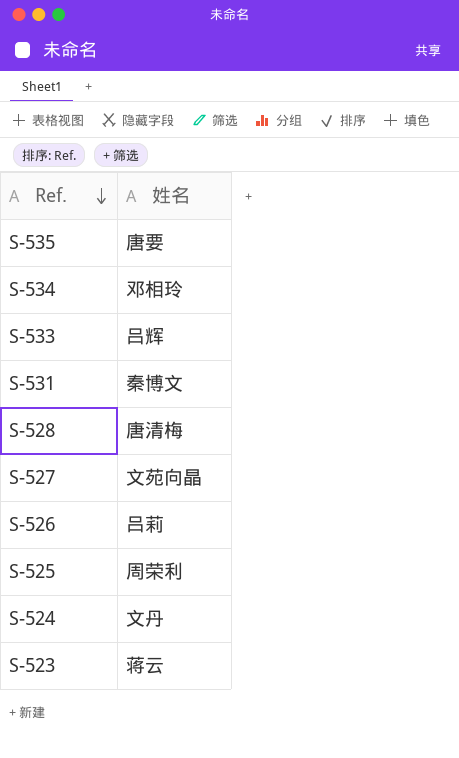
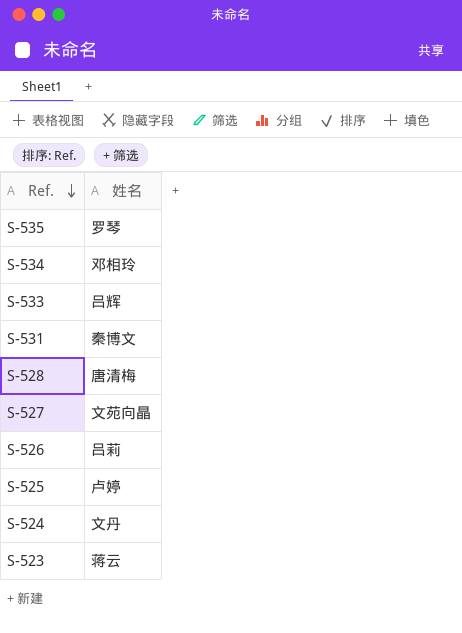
S-535 | 姓名: 唐要 -> 罗琴
S-525 | 姓名: 周荣利 -> 卢婷

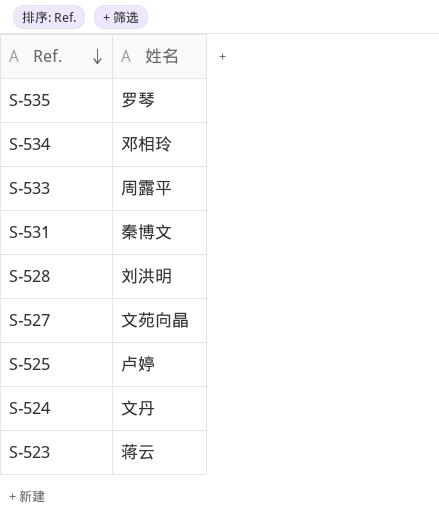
row S-526: 吕莉 -> none
S-533 | 姓名: 吕辉 -> 周露平
S-528 | 姓名: 唐清梅 -> 刘洪明

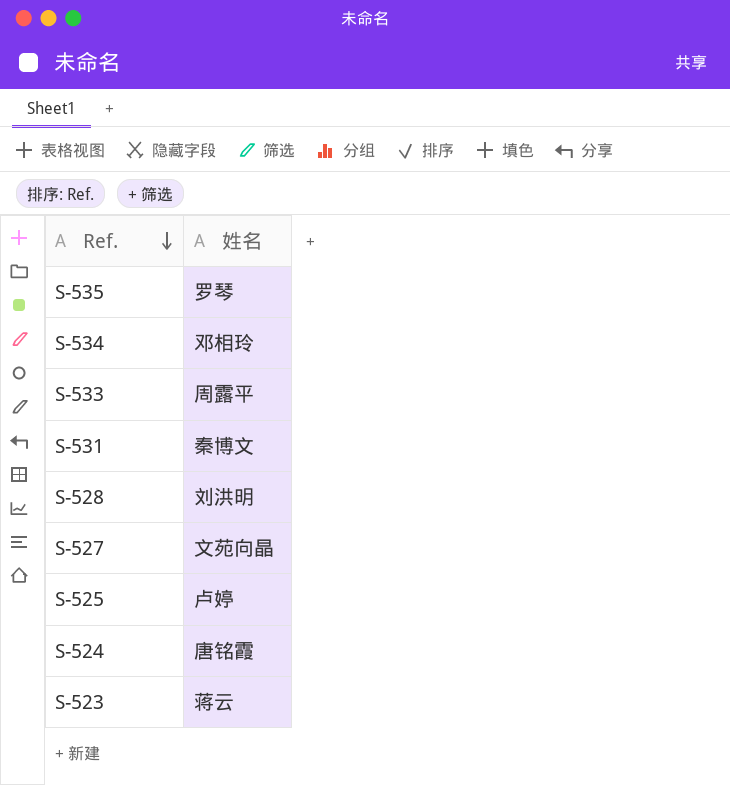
S-524 | 姓名: 文丹 -> 唐铭霞

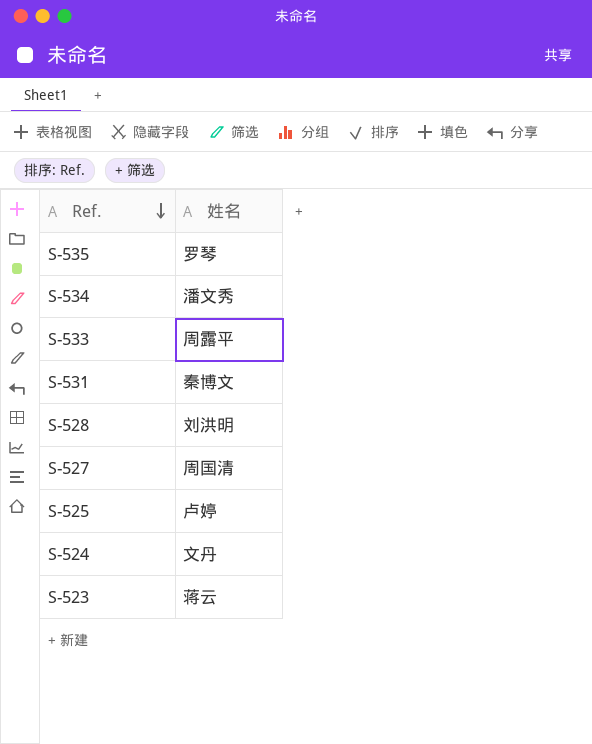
S-534 | 姓名: 邓相玲 -> 潘文秀
S-527 | 姓名: 文苑向晶 -> 周国清
S-524 | 姓名: 唐铭霞 -> 文丹

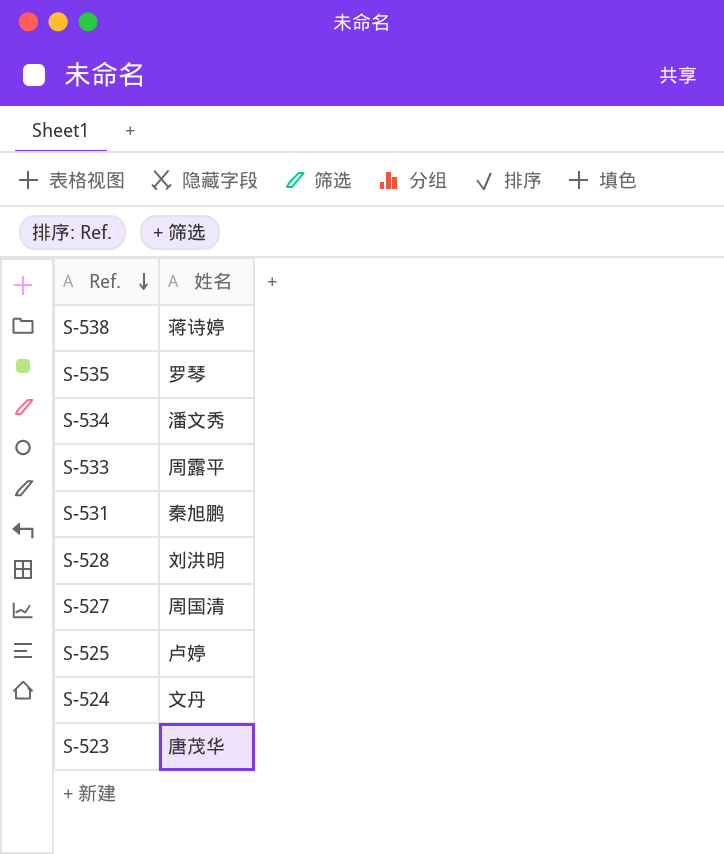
row S-538: none -> 蒋诗婷
S-531 | 姓名: 秦博文 -> 秦旭鹏
S-523 | 姓名: 蒋云 -> 唐茂华

